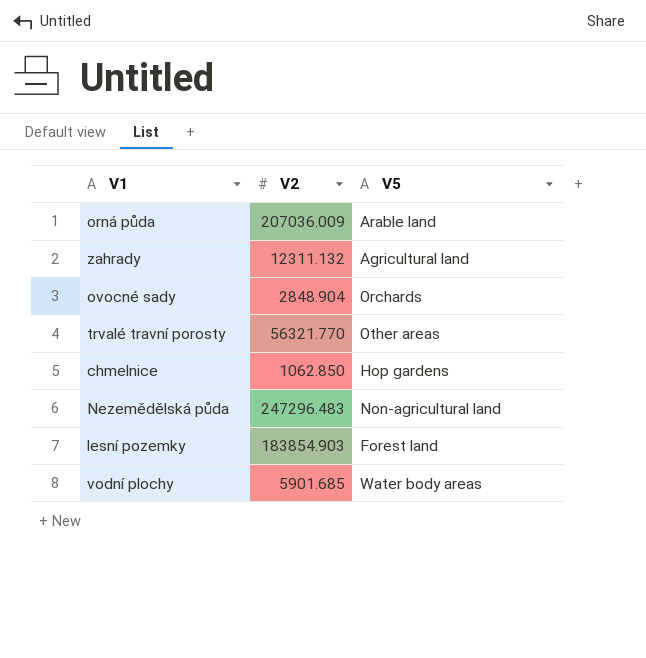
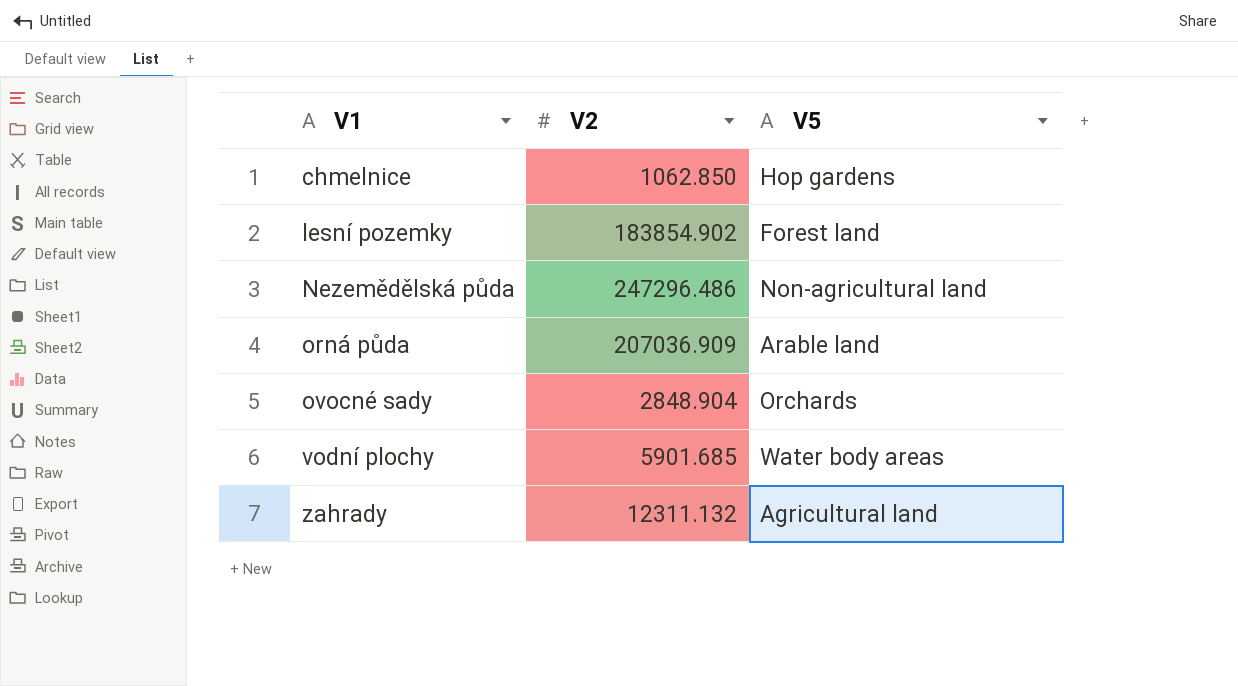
row order: none -> V1 ascending
row trvalé travní porosty: 56321.770 | Other areas -> none
lesní pozemky | V2: 183854.903 -> 183854.902
Nezemědělská půda | V2: 247296.483 -> 247296.486
orná půda | V2: 207036.009 -> 207036.909

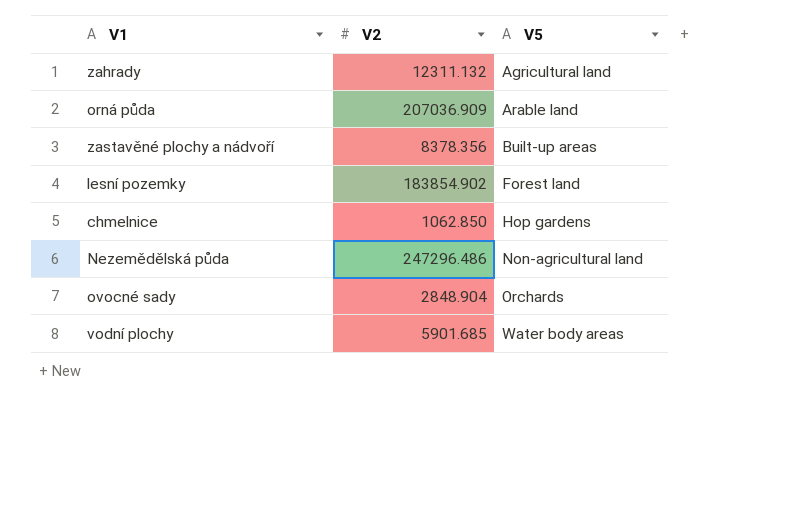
row order: V1 ascending -> V5 ascending
row zastavěné plochy a nádvoří: none -> 8378.356 | Built-up areas

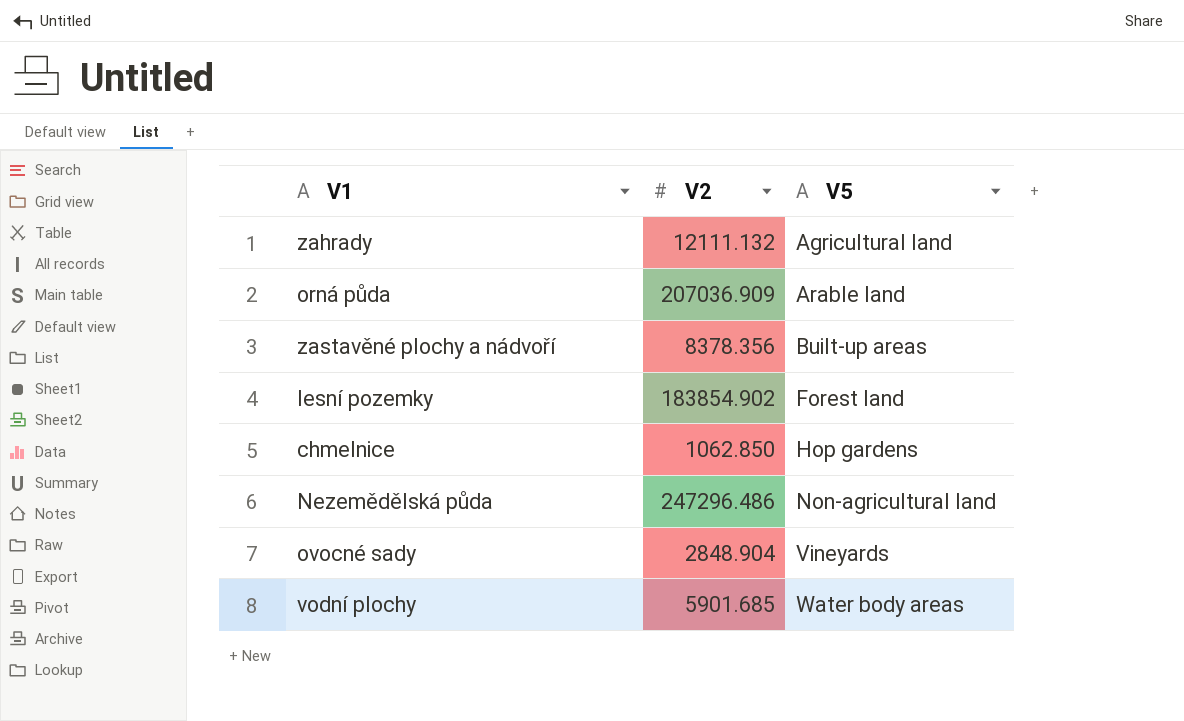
zahrady | V2: 12311.132 -> 12111.132
ovocné sady | V5: Orchards -> Vineyards

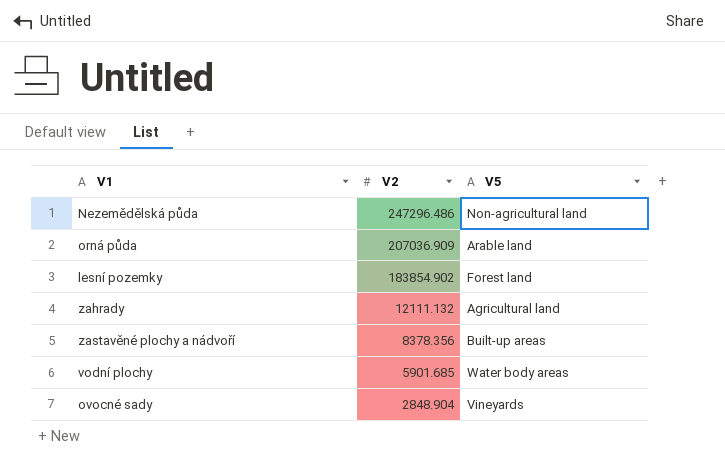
row order: V5 ascending -> V2 descending
row chmelnice: 1062.850 | Hop gardens -> none

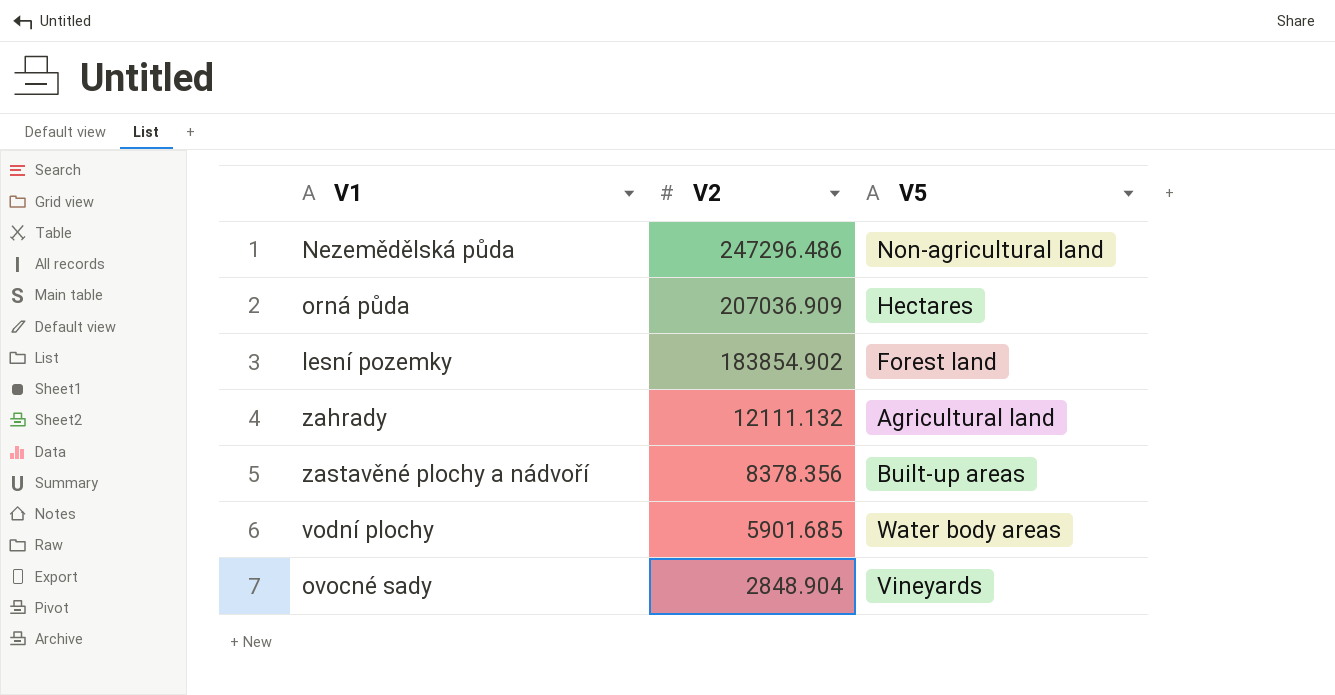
orná půda | V5: Arable land -> Hectares

